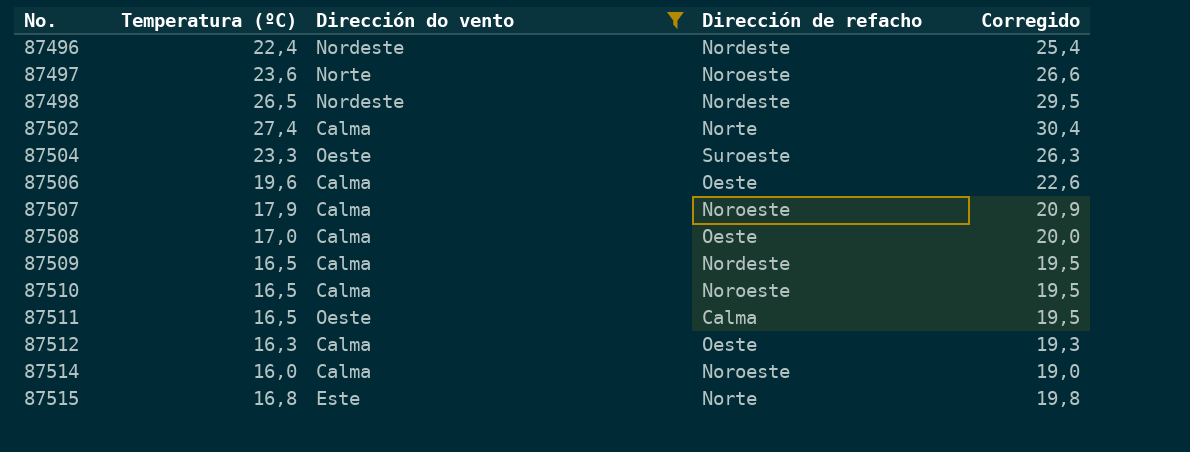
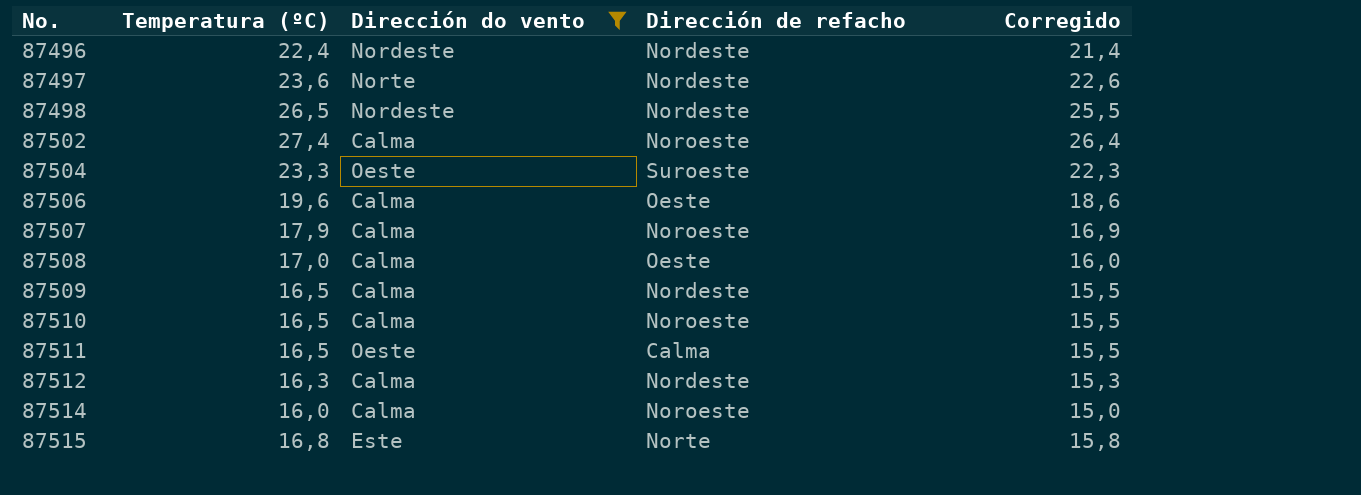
column Corregido | formula: [Temperatura (ºC)] + 3 -> [Temperatura (ºC)] - 1
87497 | Dirección de refacho: Noroeste -> Nordeste
87502 | Dirección de refacho: Norte -> Noroeste
87512 | Dirección de refacho: Oeste -> Nordeste

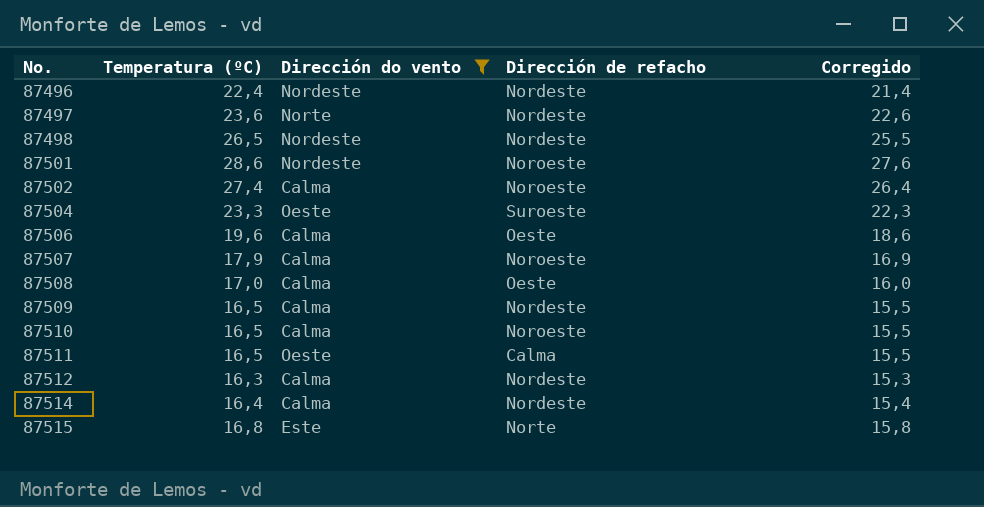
row 87501: none -> 28,6 | Nordeste | Noroeste | 27,6
87514 | Temperatura (ºC): 16,0 -> 16,4
87514 | Dirección de refacho: Noroeste -> Nordeste
87514 | Corregido: 15,0 -> 15,4

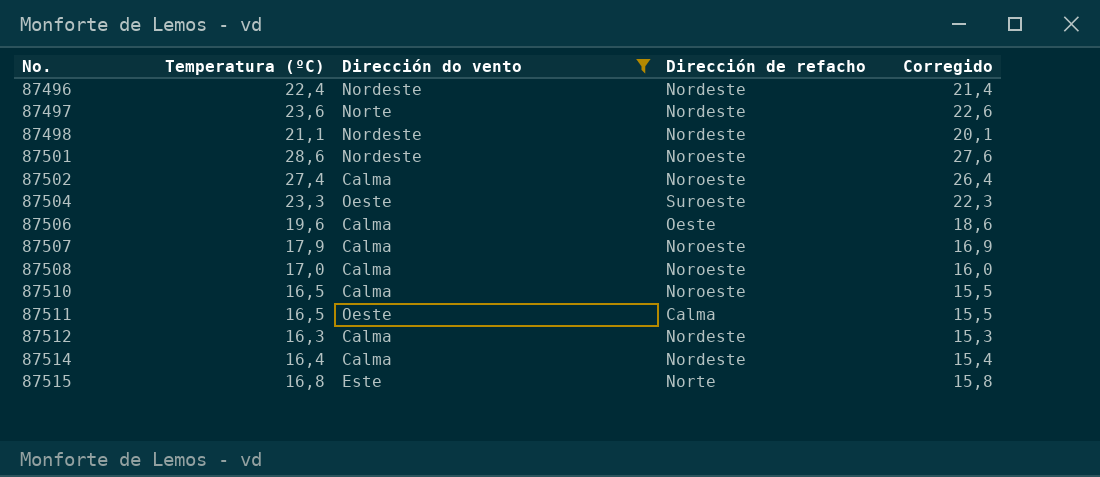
row 87509: 16,5 | Calma | Nordeste | 15,5 -> none
87498 | Temperatura (ºC): 26,5 -> 21,1
87498 | Corregido: 25,5 -> 20,1
87508 | Dirección de refacho: Oeste -> Noroeste

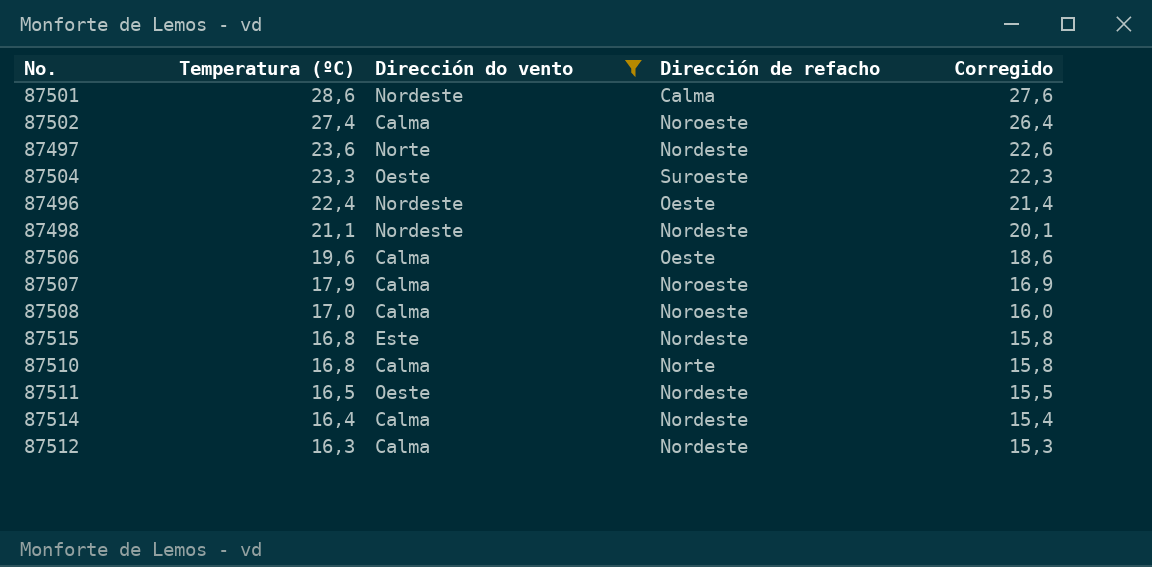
row order: No. ascending -> Temperatura (ºC) descending
87501 | Dirección de refacho: Noroeste -> Calma
87496 | Dirección de refacho: Nordeste -> Oeste
87515 | Dirección de refacho: Norte -> Nordeste
87510 | Temperatura (ºC): 16,5 -> 16,8
87510 | Dirección de refacho: Noroeste -> Norte
87510 | Corregido: 15,5 -> 15,8
87511 | Dirección de refacho: Calma -> Nordeste

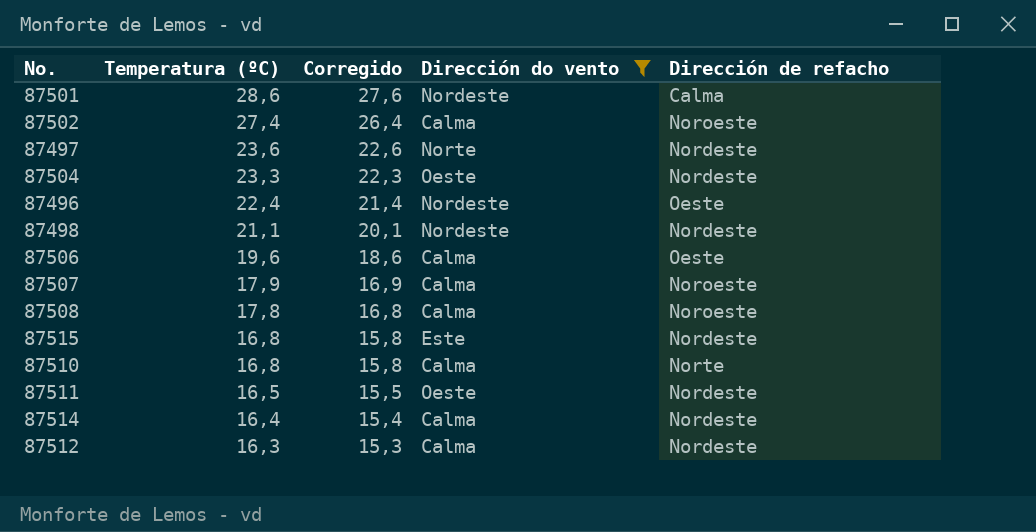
column Corregido | position: 5 -> 3
87504 | Dirección de refacho: Suroeste -> Nordeste
87508 | Temperatura (ºC): 17,0 -> 17,8
87508 | Corregido: 16,0 -> 16,8

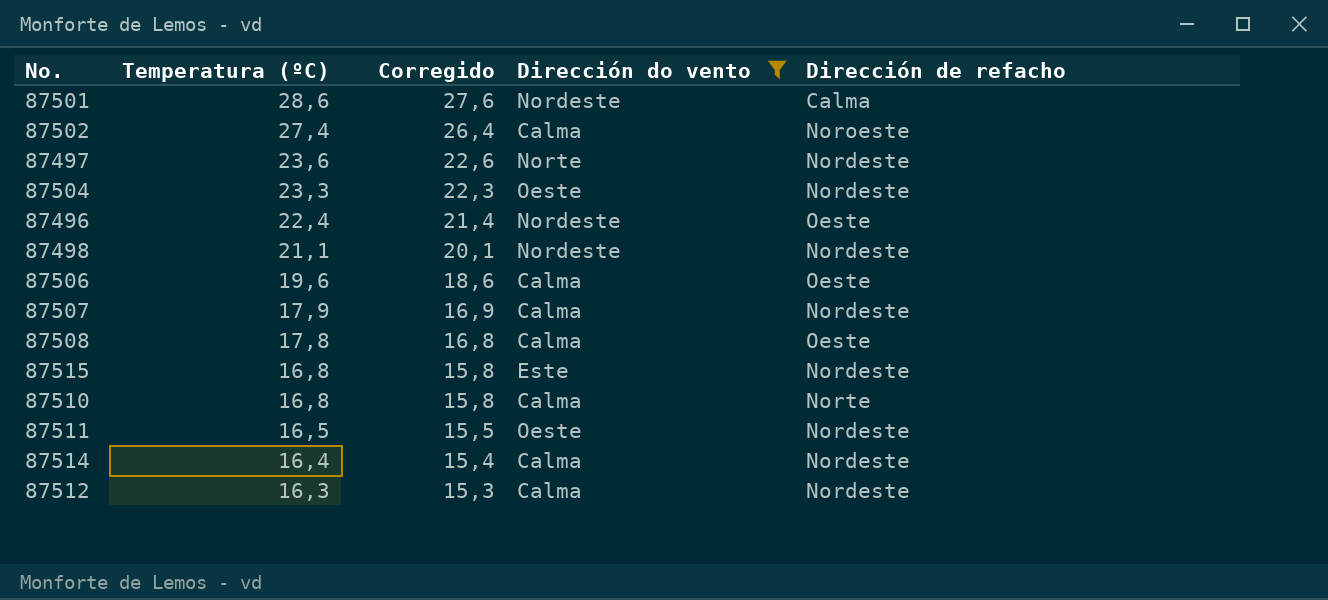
87507 | Dirección de refacho: Noroeste -> Nordeste
87508 | Dirección de refacho: Noroeste -> Oeste

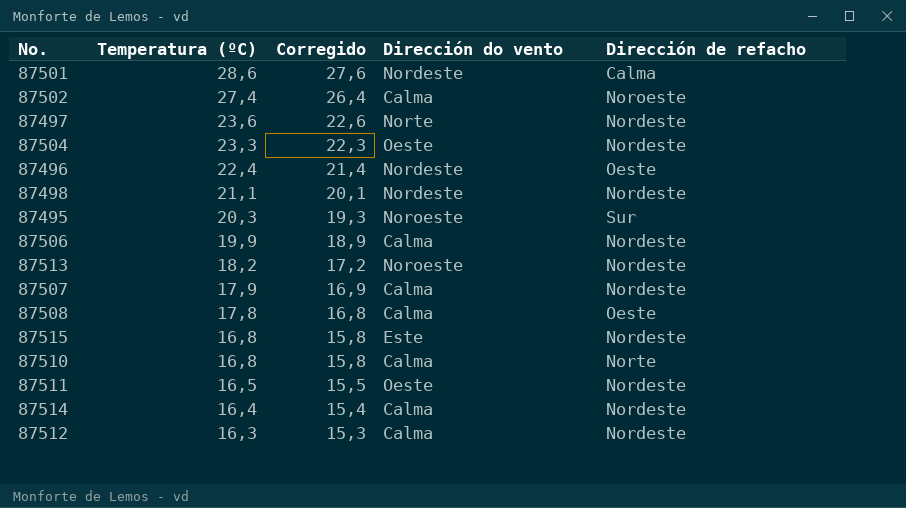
filter: Dirección do vento != Noroeste -> none
87506 | Temperatura (ºC): 19,6 -> 19,9
87506 | Corregido: 18,6 -> 18,9
87506 | Dirección de refacho: Oeste -> Nordeste

